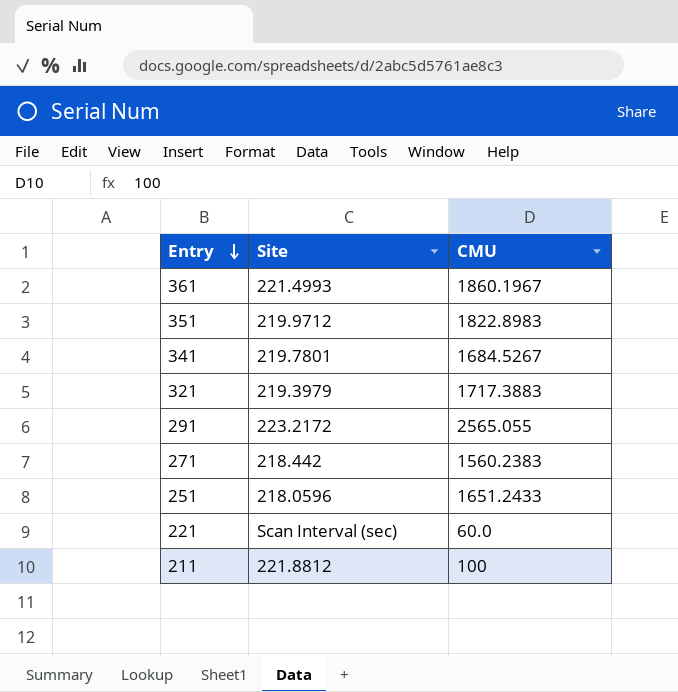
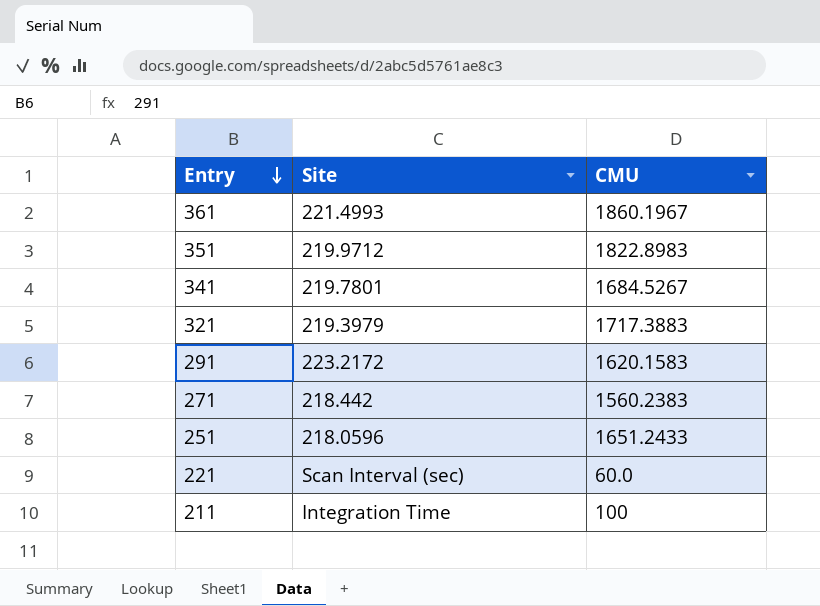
291 | CMU: 2565.055 -> 1620.1583
211 | Site: 221.8812 -> Integration Time

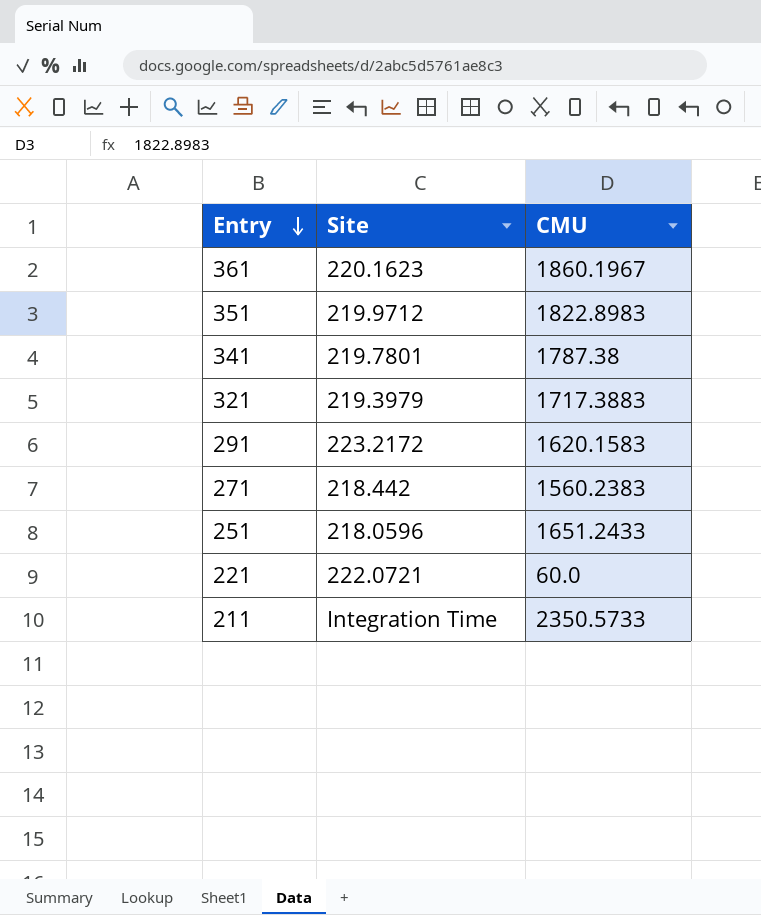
361 | Site: 221.4993 -> 220.1623
341 | CMU: 1684.5267 -> 1787.38
221 | Site: Scan Interval (sec) -> 222.0721
211 | CMU: 100 -> 2350.5733

